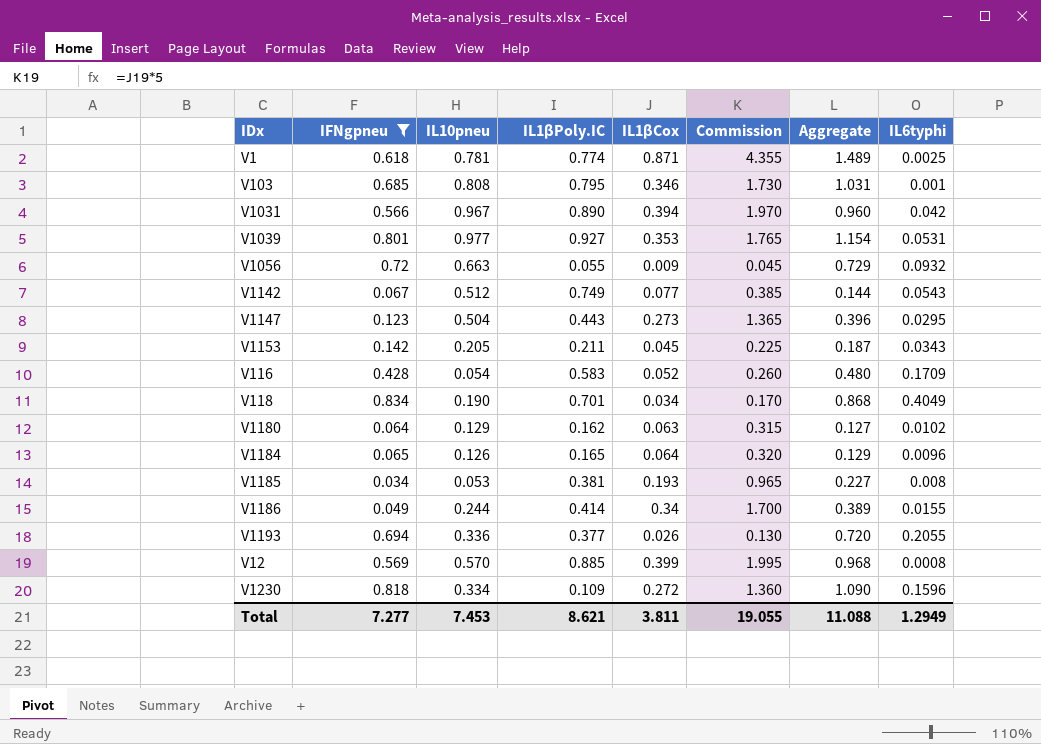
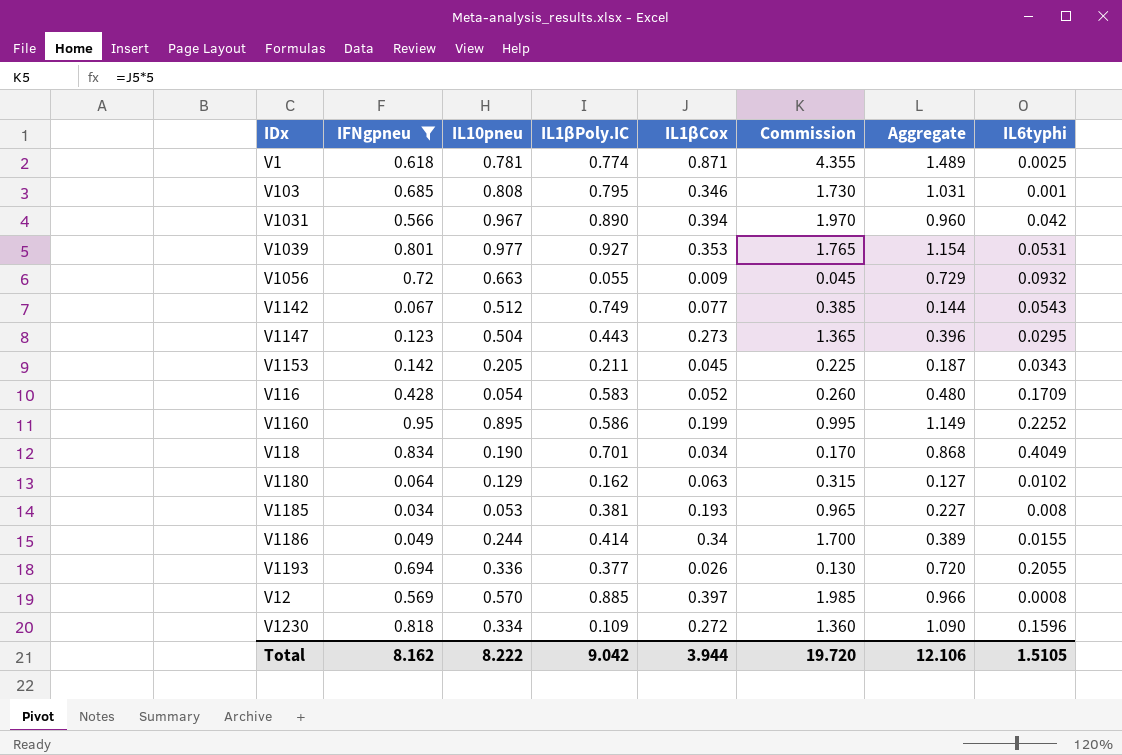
row V1184: 0.065 | 0.126 | 0.165 | 0.064 | 0.320 | 0.129 | 0.0096 -> none
row V1160: none -> 0.95 | 0.895 | 0.586 | 0.199 | 0.995 | 1.149 | 0.2252
V12 | IL1βCox: 0.399 -> 0.397
V12 | Commission: 1.995 -> 1.985
V12 | Aggregate: 0.968 -> 0.966
Total | IFNgpneu: 7.277 -> 8.162
Total | IL10pneu: 7.453 -> 8.222
Total | IL1βPoly.IC: 8.621 -> 9.042
Total | IL1βCox: 3.811 -> 3.944
Total | Commission: 19.055 -> 19.720
Total | Aggregate: 11.088 -> 12.106
Total | IL6typhi: 1.2949 -> 1.5105

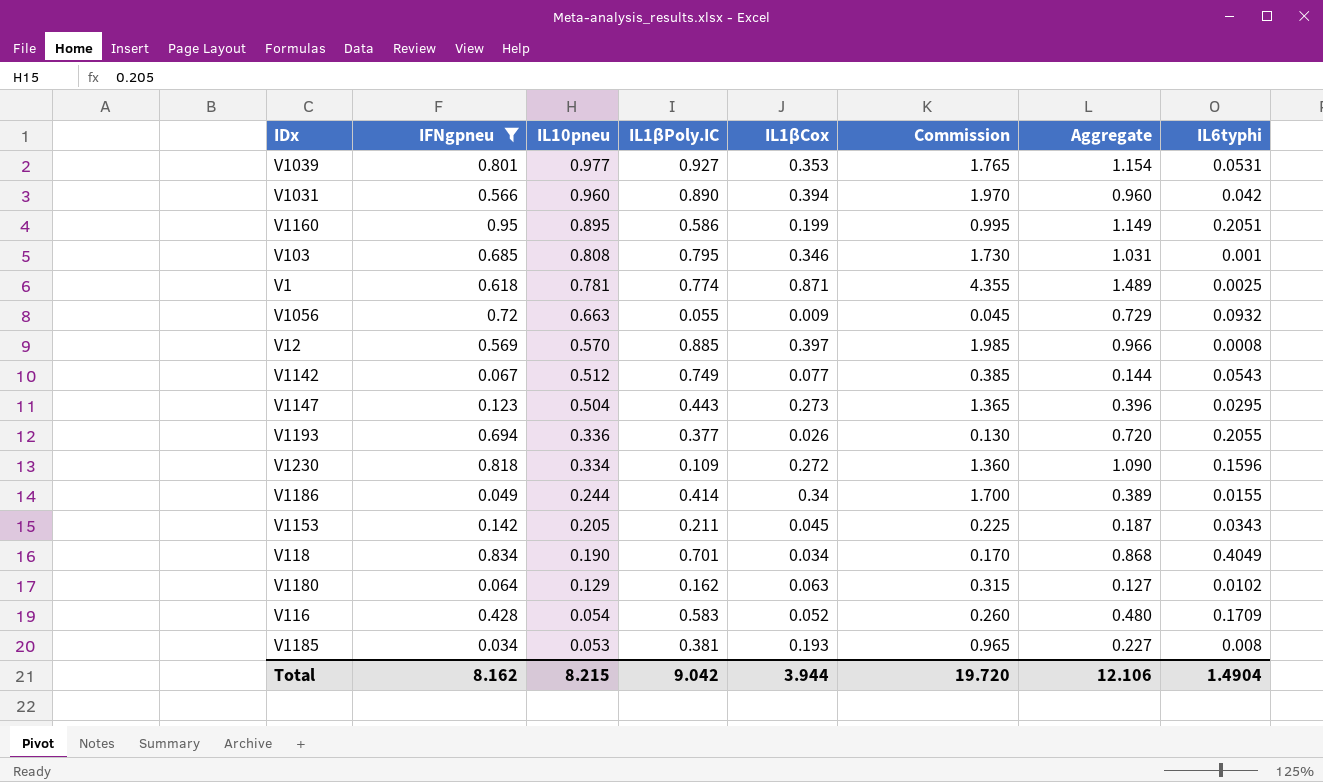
row order: none -> IL10pneu descending
V1031 | IL10pneu: 0.967 -> 0.960
V1160 | IL6typhi: 0.2252 -> 0.2051
Total | IL10pneu: 8.222 -> 8.215
Total | IL6typhi: 1.5105 -> 1.4904

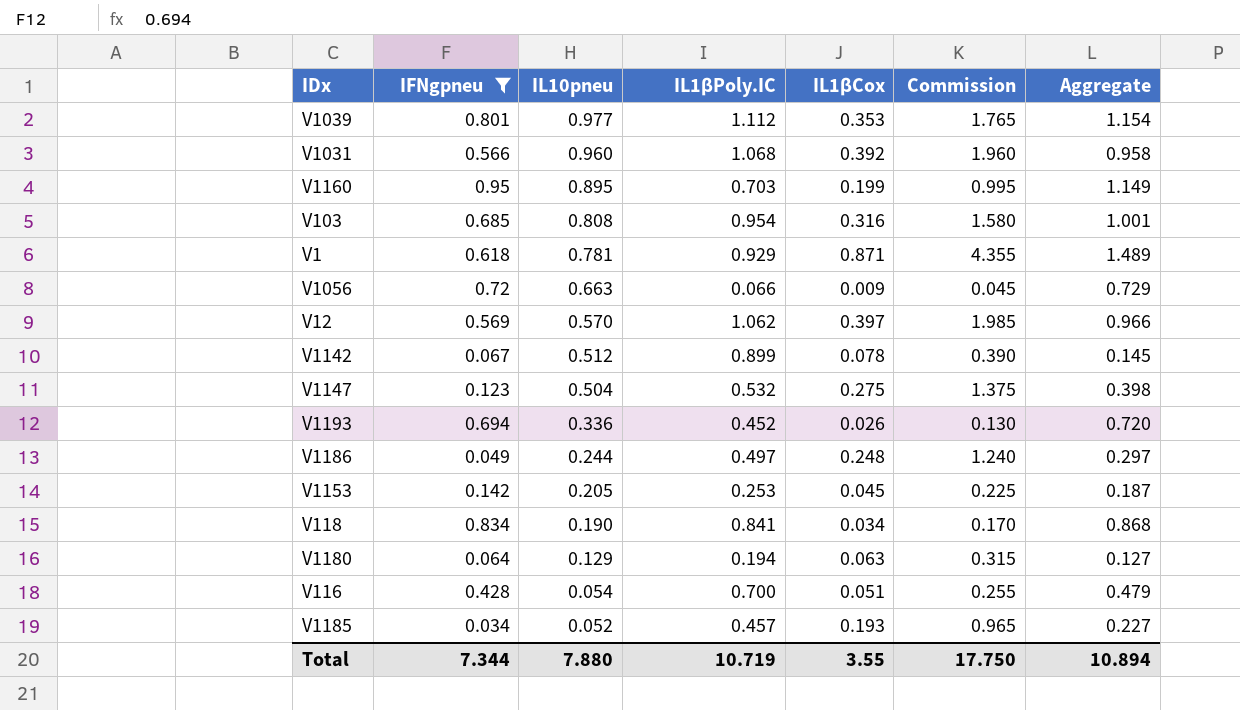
column IL6typhi | position: 8 -> none
row V1230: 0.818 | 0.334 | 0.109 | 0.272 | 1.360 | 1.090 | 0.1596 -> none
V1039 | IL1βPoly.IC: 0.927 -> 1.112
V1031 | IL1βPoly.IC: 0.890 -> 1.068
V1031 | IL1βCox: 0.394 -> 0.392
V1031 | Commission: 1.970 -> 1.960
V1031 | Aggregate: 0.960 -> 0.958
V1160 | IL1βPoly.IC: 0.586 -> 0.703
V103 | IL1βPoly.IC: 0.795 -> 0.954
V103 | IL1βCox: 0.346 -> 0.316
V103 | Commission: 1.730 -> 1.580
V103 | Aggregate: 1.031 -> 1.001
V1 | IL1βPoly.IC: 0.774 -> 0.929
V1056 | IL1βPoly.IC: 0.055 -> 0.066
V12 | IL1βPoly.IC: 0.885 -> 1.062
V1142 | IL1βPoly.IC: 0.749 -> 0.899
V1142 | IL1βCox: 0.077 -> 0.078
V1142 | Commission: 0.385 -> 0.390
V1142 | Aggregate: 0.144 -> 0.145
V1147 | IL1βPoly.IC: 0.443 -> 0.532
V1147 | IL1βCox: 0.273 -> 0.275
V1147 | Commission: 1.365 -> 1.375
V1147 | Aggregate: 0.396 -> 0.398
V1193 | IL1βPoly.IC: 0.377 -> 0.452
V1186 | IL1βPoly.IC: 0.414 -> 0.497
V1186 | IL1βCox: 0.34 -> 0.248
V1186 | Commission: 1.700 -> 1.240
V1186 | Aggregate: 0.389 -> 0.297
V1153 | IL1βPoly.IC: 0.211 -> 0.253
V118 | IL1βPoly.IC: 0.701 -> 0.841
V1180 | IL1βPoly.IC: 0.162 -> 0.194
V116 | IL1βPoly.IC: 0.583 -> 0.700
V116 | IL1βCox: 0.052 -> 0.051
V116 | Commission: 0.260 -> 0.255
V116 | Aggregate: 0.480 -> 0.479
V1185 | IL10pneu: 0.053 -> 0.052
V1185 | IL1βPoly.IC: 0.381 -> 0.457
Total | IFNgpneu: 8.162 -> 7.344
Total | IL10pneu: 8.215 -> 7.880
Total | IL1βPoly.IC: 9.042 -> 10.719
Total | IL1βCox: 3.944 -> 3.55
Total | Commission: 19.720 -> 17.750
Total | Aggregate: 12.106 -> 10.894

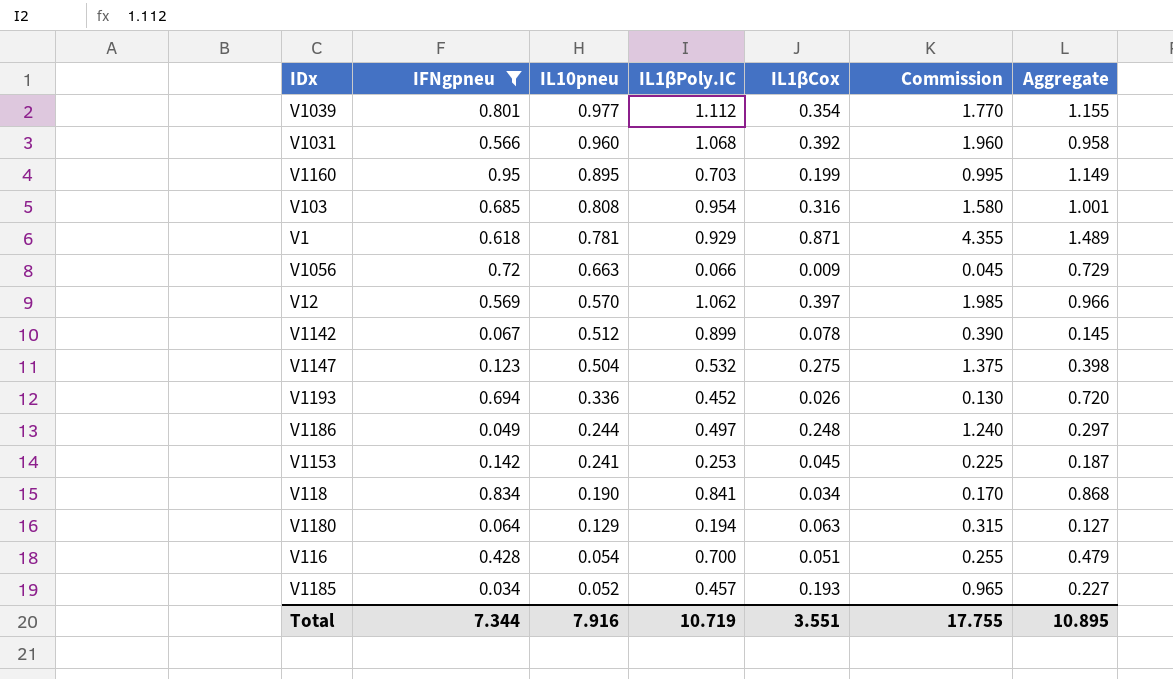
V1039 | IL1βCox: 0.353 -> 0.354
V1039 | Commission: 1.765 -> 1.770
V1039 | Aggregate: 1.154 -> 1.155
V1153 | IL10pneu: 0.205 -> 0.241
Total | IL10pneu: 7.880 -> 7.916
Total | IL1βCox: 3.55 -> 3.551
Total | Commission: 17.750 -> 17.755
Total | Aggregate: 10.894 -> 10.895

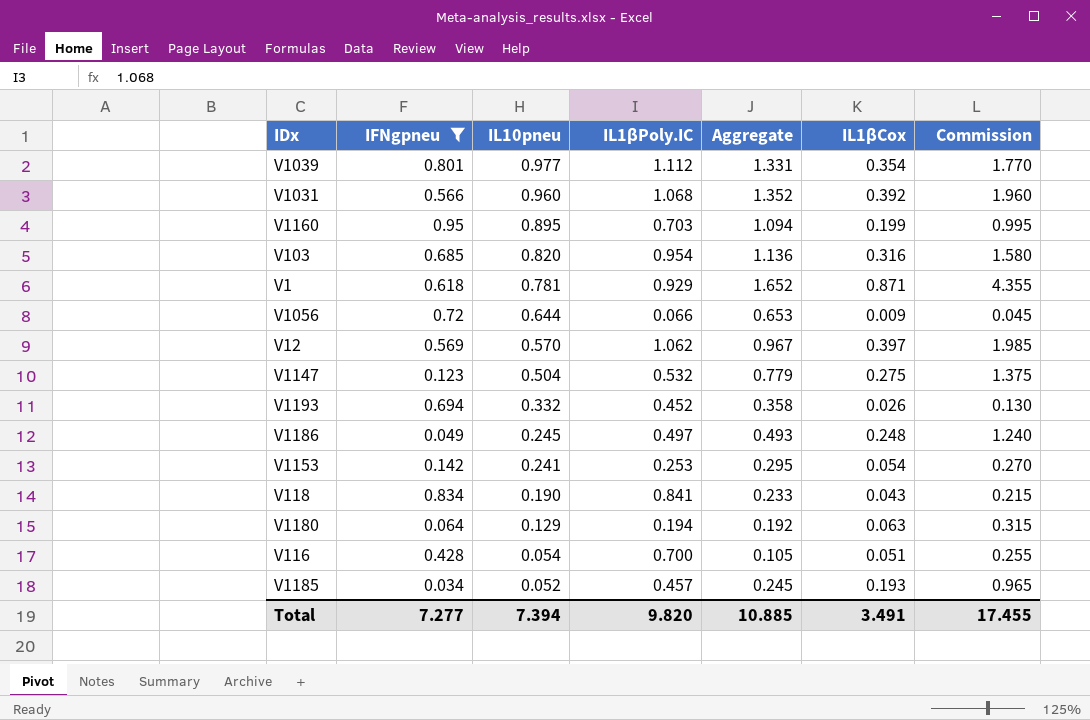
column Aggregate | formula: [IFNgpneu] + [IL1βCox] -> [IL10pneu] + [IL1βCox]
column Aggregate | position: 7 -> 5
row V1142: 0.067 | 0.512 | 0.899 | 0.078 | 0.390 | 0.145 -> none
V103 | IL10pneu: 0.808 -> 0.820
V1056 | IL10pneu: 0.663 -> 0.644
V1193 | IL10pneu: 0.336 -> 0.332
V1186 | IL10pneu: 0.244 -> 0.245
V1153 | IL1βCox: 0.045 -> 0.054
V1153 | Commission: 0.225 -> 0.270
V118 | IL1βCox: 0.034 -> 0.043
V118 | Commission: 0.170 -> 0.215
Total | IFNgpneu: 7.344 -> 7.277
Total | IL10pneu: 7.916 -> 7.394
Total | IL1βPoly.IC: 10.719 -> 9.820
Total | Aggregate: 10.895 -> 10.885
Total | IL1βCox: 3.551 -> 3.491
Total | Commission: 17.755 -> 17.455

